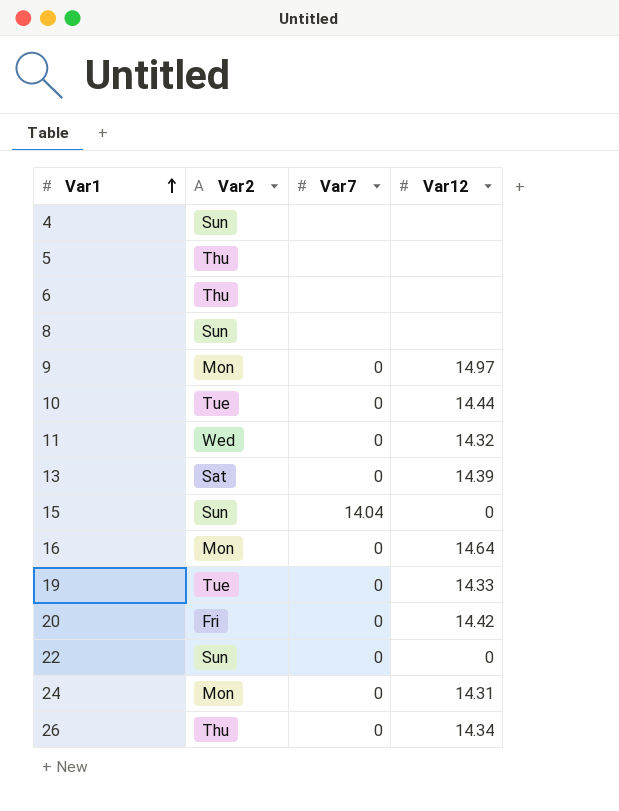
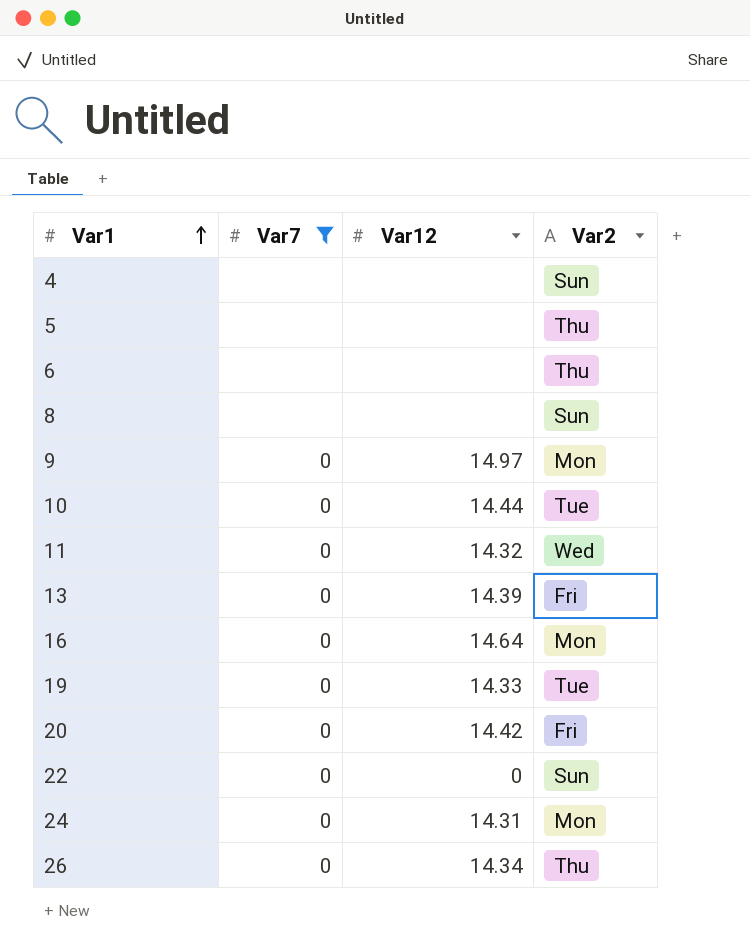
filter: none -> Var7 != 14.04
column Var2 | position: 2 -> 4
13 | Var2: Sat -> Fri

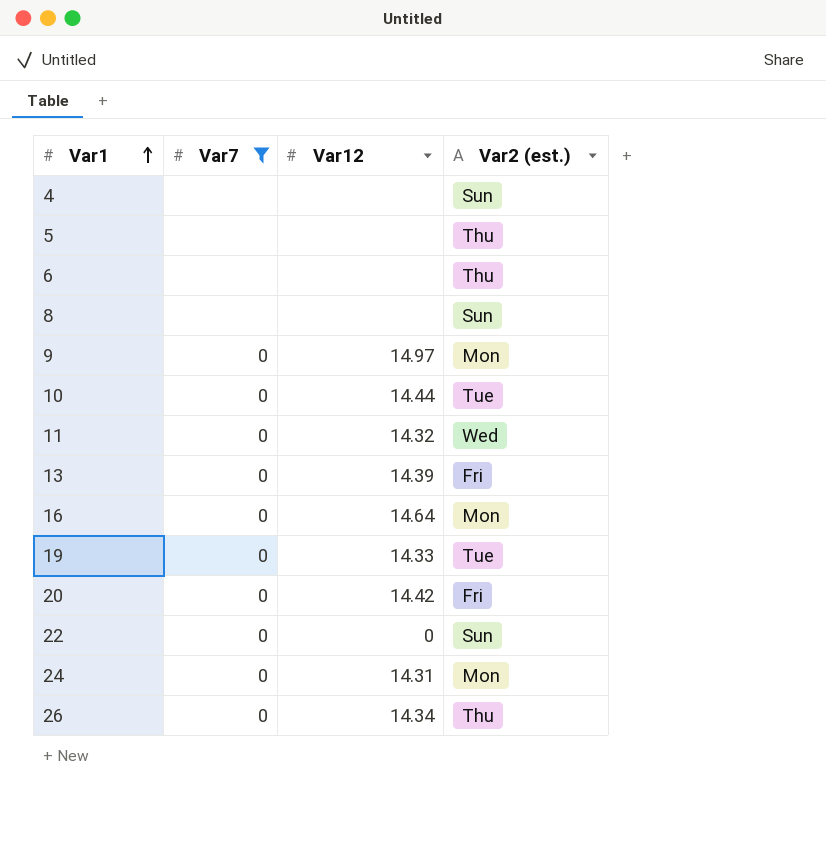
column name: Var2 -> Var2 (est.)

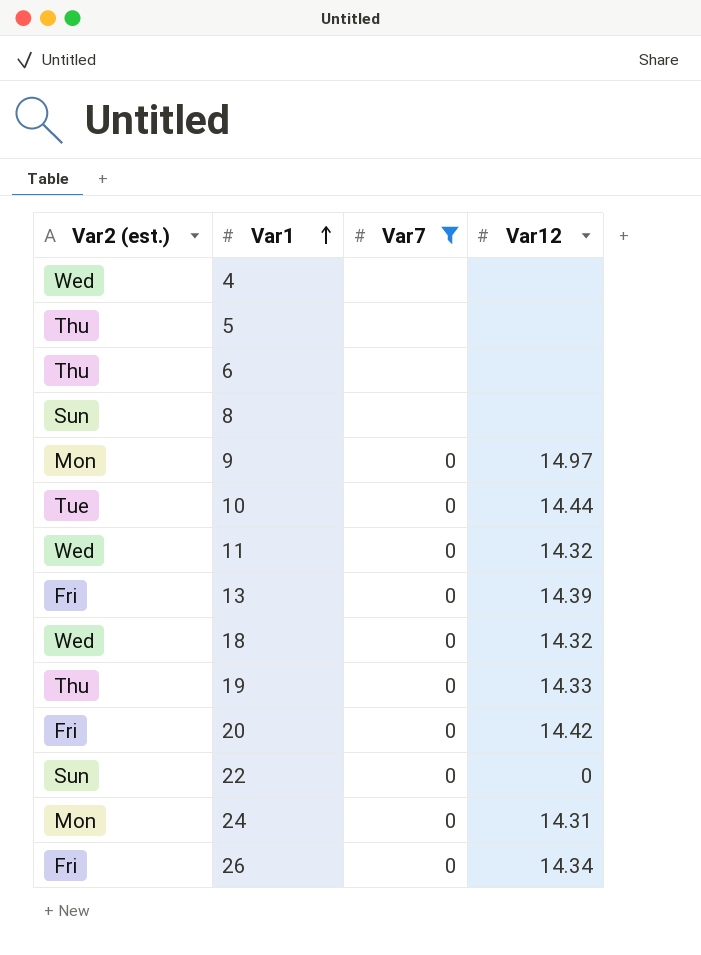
column Var2 (est.) | position: 4 -> 1
row 16: 0 | 14.64 | Mon -> none
4 | Var2 (est.): Sun -> Wed
row 18: none -> Wed | 0 | 14.32
19 | Var2 (est.): Tue -> Thu
26 | Var2 (est.): Thu -> Fri

